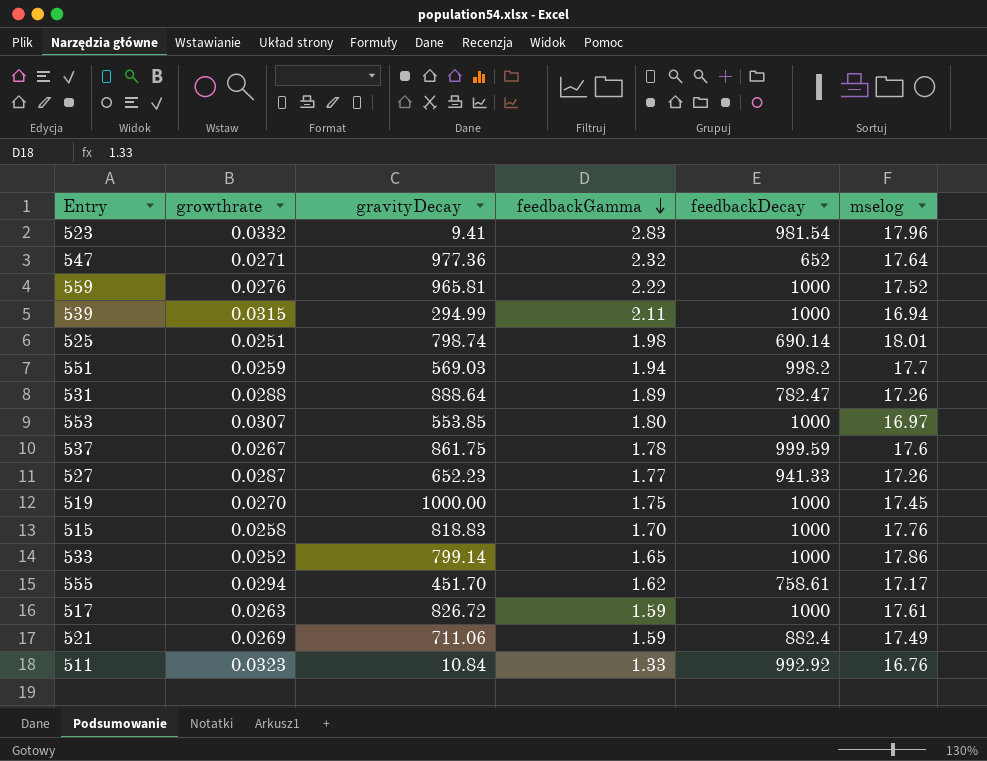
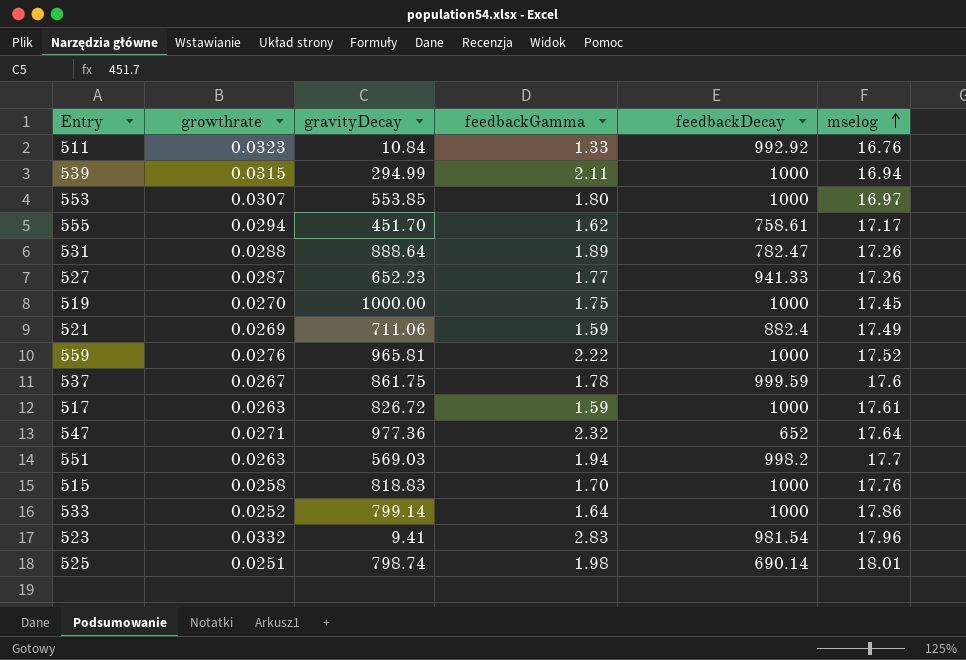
row order: feedbackGamma descending -> mselog ascending
551 | growthrate: 0.0259 -> 0.0263
533 | feedbackGamma: 1.65 -> 1.64

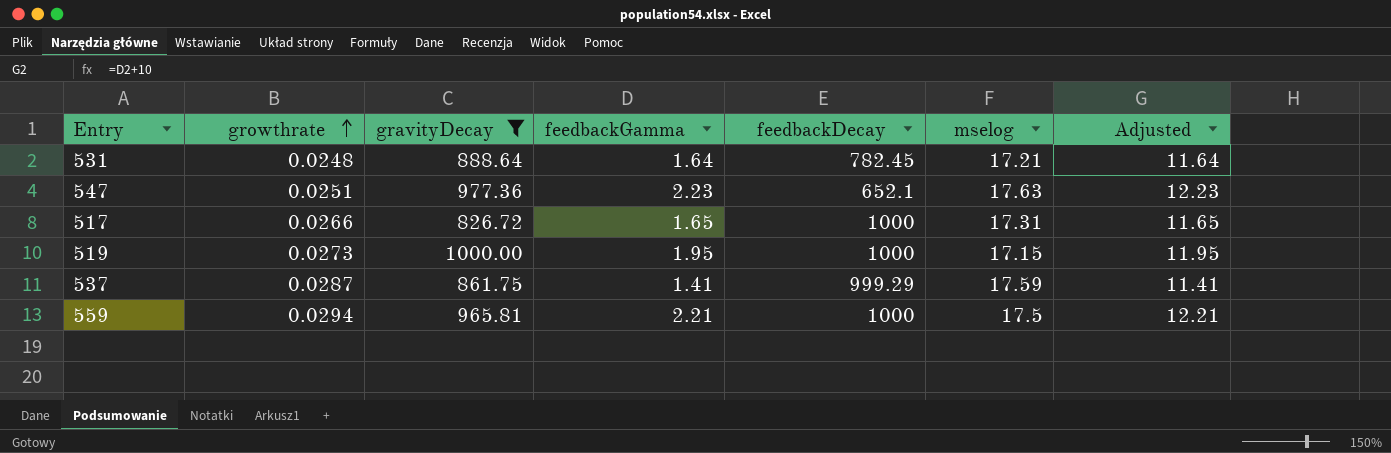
filter: none -> gravityDecay >= 826.72
row order: mselog ascending -> growthrate ascending
column Adjusted | formula: none -> [feedbackGamma] + 10
531 | growthrate: 0.0288 -> 0.0248
531 | feedbackGamma: 1.89 -> 1.64
531 | feedbackDecay: 782.47 -> 782.45
531 | mselog: 17.26 -> 17.21
547 | growthrate: 0.0271 -> 0.0251
547 | feedbackGamma: 2.32 -> 2.23
547 | feedbackDecay: 652 -> 652.1
547 | mselog: 17.64 -> 17.63
517 | growthrate: 0.0263 -> 0.0266
517 | feedbackGamma: 1.59 -> 1.65
517 | mselog: 17.61 -> 17.31
519 | growthrate: 0.0270 -> 0.0273
519 | feedbackGamma: 1.75 -> 1.95
519 | mselog: 17.45 -> 17.15
537 | growthrate: 0.0267 -> 0.0287
537 | feedbackGamma: 1.78 -> 1.41
537 | feedbackDecay: 999.59 -> 999.29
537 | mselog: 17.6 -> 17.59
559 | growthrate: 0.0276 -> 0.0294
559 | feedbackGamma: 2.22 -> 2.21
559 | mselog: 17.52 -> 17.5

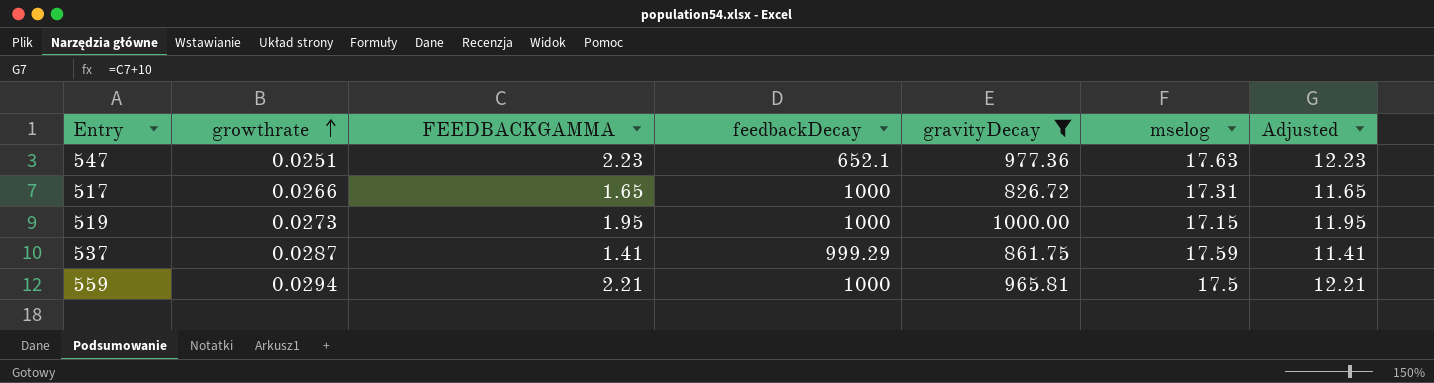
column name: feedbackGamma -> FEEDBACKGAMMA
column gravityDecay | position: 3 -> 5
row 531: 0.0248 | 888.64 | 1.64 | 782.45 | 17.21 | 11.64 -> none

